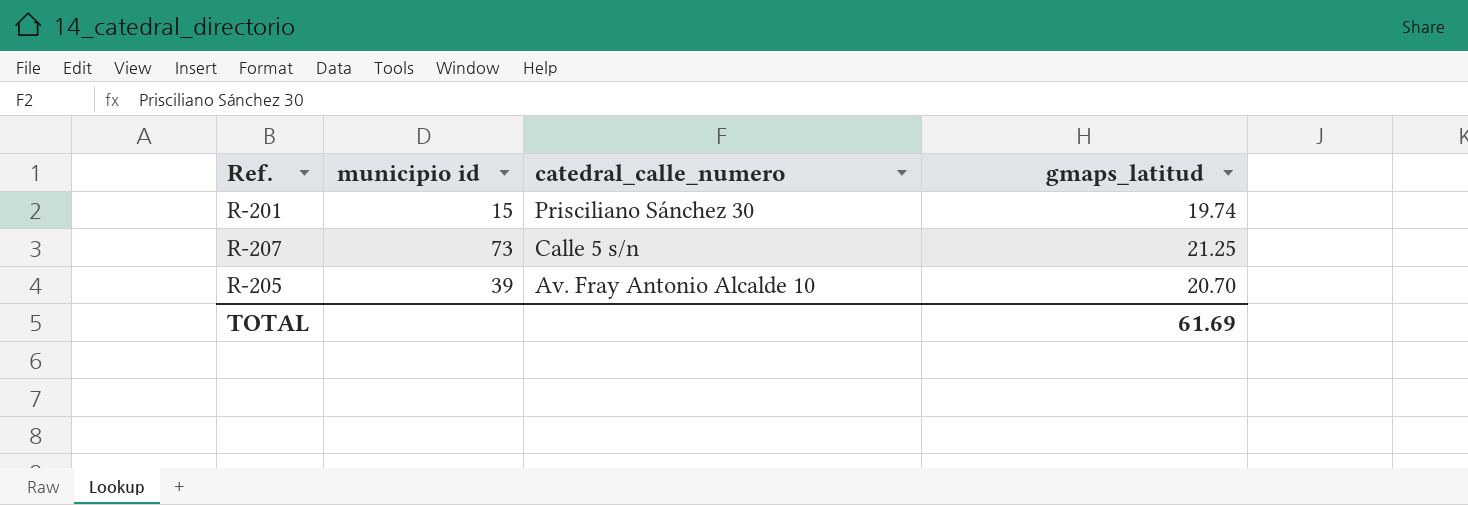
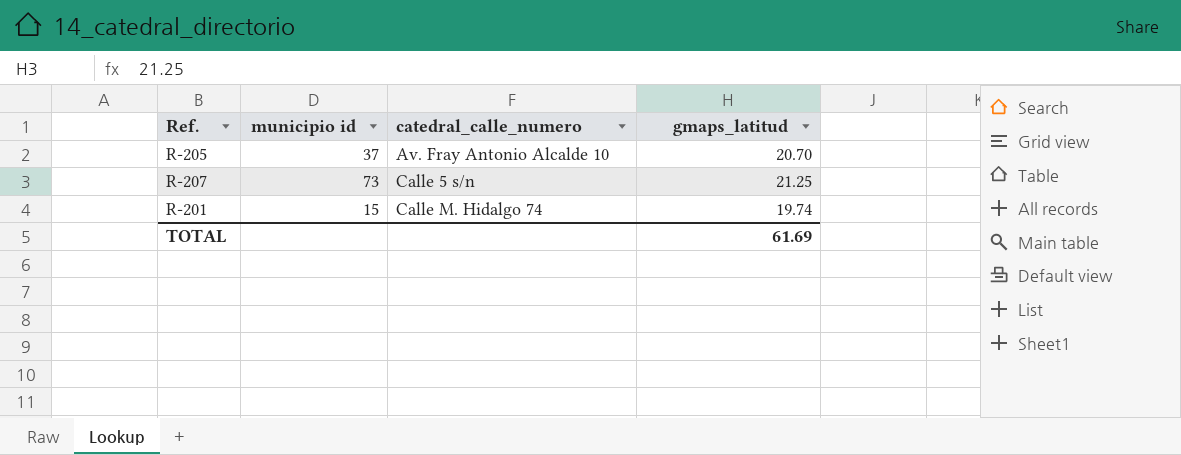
row order: catedral_calle_numero descending -> catedral_calle_numero ascending
R-205 | municipio id: 39 -> 37
R-201 | catedral_calle_numero: Prisciliano Sánchez 30 -> Calle M. Hidalgo 74

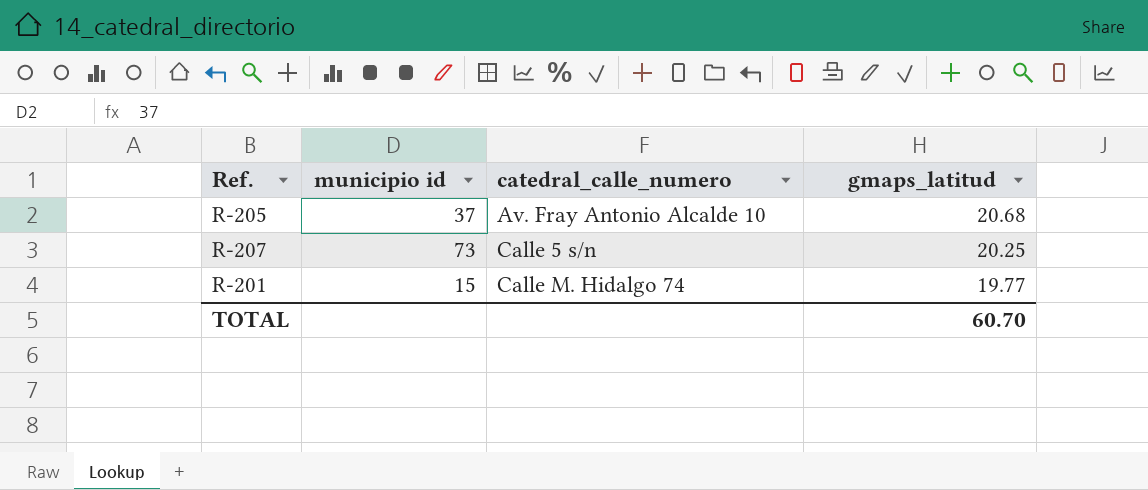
R-205 | gmaps_latitud: 20.70 -> 20.68
R-207 | gmaps_latitud: 21.25 -> 20.25
R-201 | gmaps_latitud: 19.74 -> 19.77
TOTAL | gmaps_latitud: 61.69 -> 60.70

